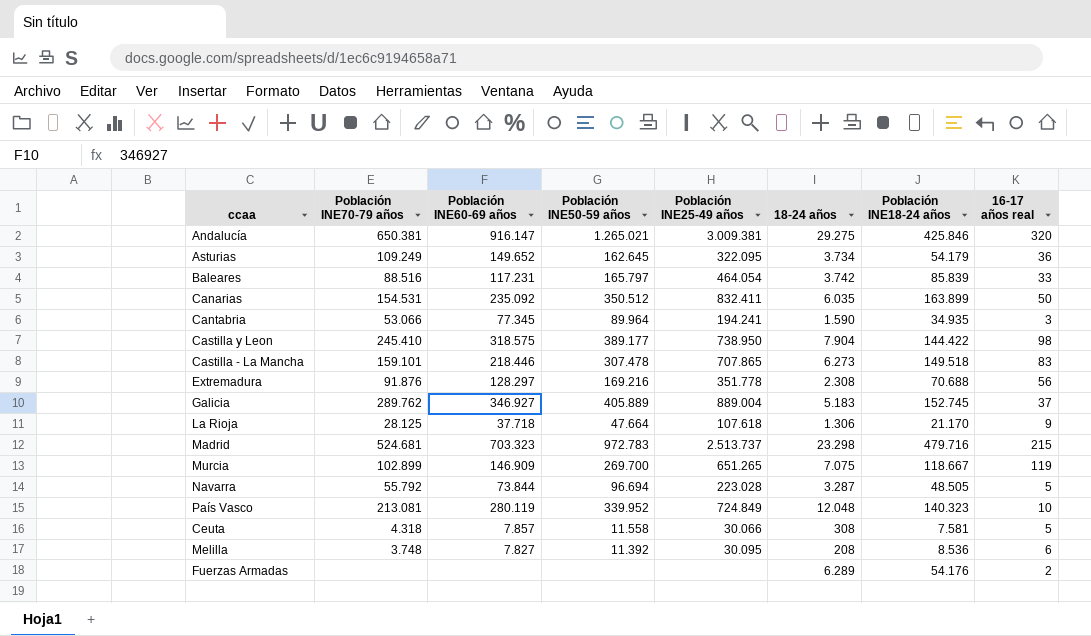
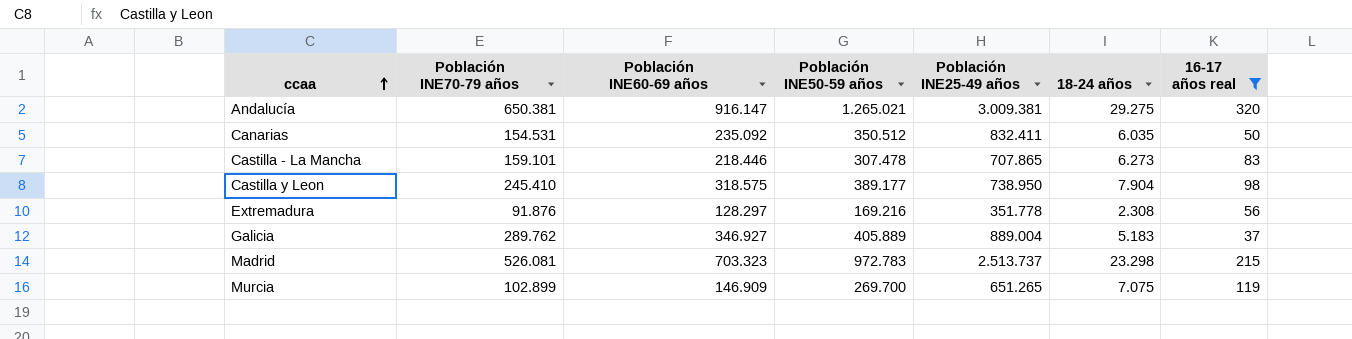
filter: none -> 16-17 años real >= 37
row order: none -> ccaa ascending
column Población INE18-24 años | position: 7 -> none
Madrid | Población INE70-79 años: 524.681 -> 526.081

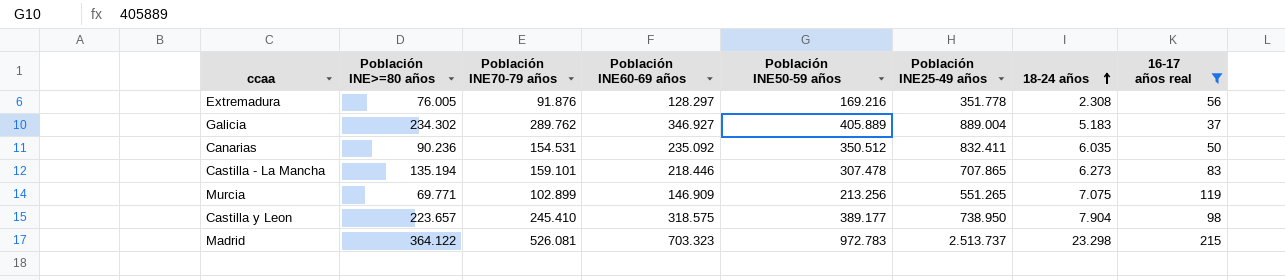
row order: ccaa ascending -> 18-24 años ascending
column Población INE>=80 años | position: none -> 2
row Andalucía: 650.381 | 916.147 | 1.265.021 | 3.009.381 | 29.275 | 320 -> none
Murcia | Población INE50-59 años: 269.700 -> 213.256
Murcia | Población INE25-49 años: 651.265 -> 551.265

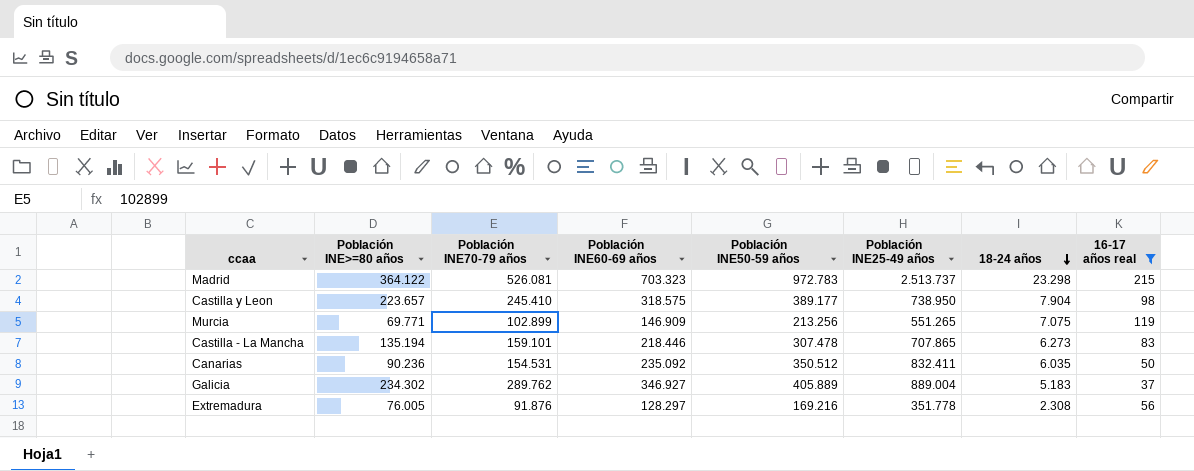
row order: 18-24 años ascending -> 18-24 años descending

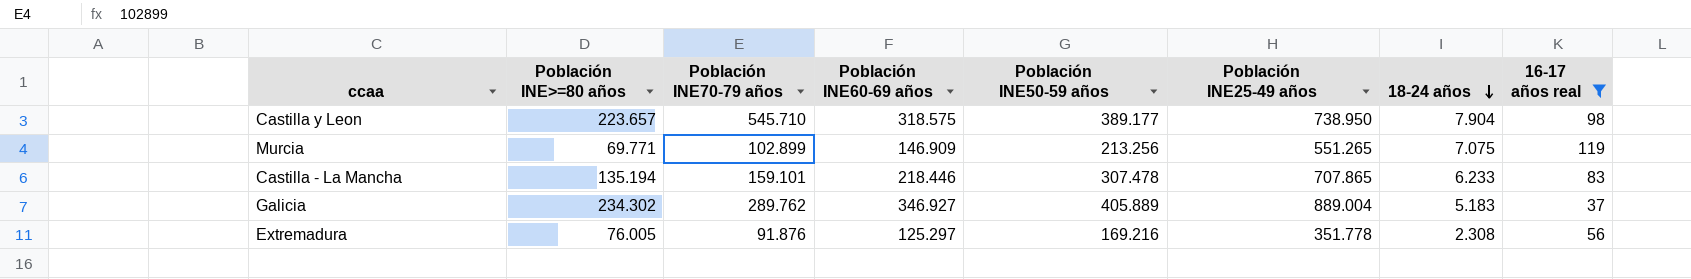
row Madrid: 364.122 | 526.081 | 703.323 | 972.783 | 2.513.737 | 23.298 | 215 -> none
row Canarias: 90.236 | 154.531 | 235.092 | 350.512 | 832.411 | 6.035 | 50 -> none
Castilla y Leon | Población INE70-79 años: 245.410 -> 545.710
Castilla - La Mancha | 18-24 años: 6.273 -> 6.233
Extremadura | Población INE60-69 años: 128.297 -> 125.297

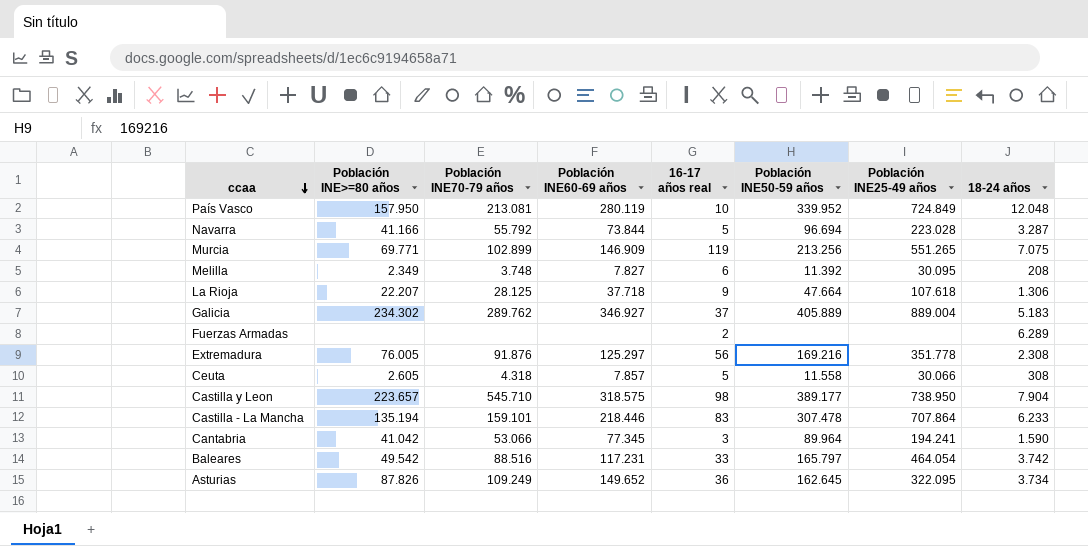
filter: 16-17 años real >= 37 -> none
row order: 18-24 años descending -> ccaa descending
column 16-17 años real | position: 8 -> 5
Castilla - La Mancha | Población INE25-49 años: 707.865 -> 707.864

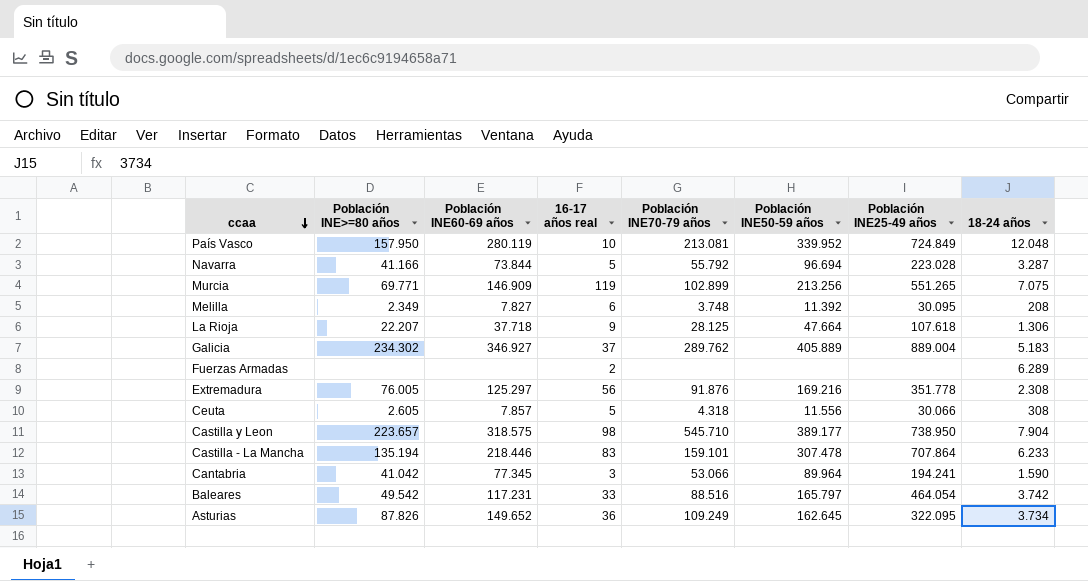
column Población INE70-79 años | position: 3 -> 5
Ceuta | Población INE50-59 años: 11.558 -> 11.556

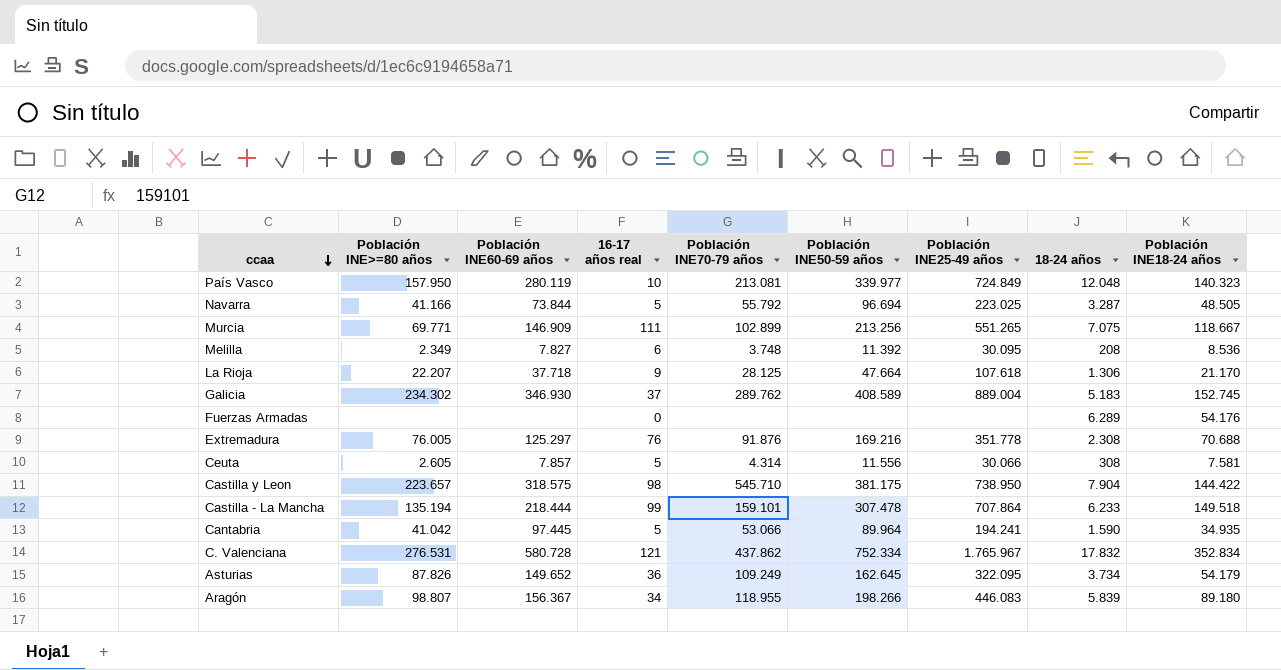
column Población INE18-24 años | position: none -> 9
row Baleares: 49.542 | 117.231 | 33 | 88.516 | 165.797 | 464.054 | 3.742 -> none
País Vasco | Población INE50-59 años: 339.952 -> 339.977
Navarra | Población INE25-49 años: 223.028 -> 223.025
Murcia | 16-17 años real: 119 -> 111
Galicia | Población INE60-69 años: 346.927 -> 346.930
Galicia | Población INE50-59 años: 405.889 -> 408.589
Fuerzas Armadas | 16-17 años real: 2 -> 0
Extremadura | 16-17 años real: 56 -> 76
Ceuta | Población INE70-79 años: 4.318 -> 4.314
Castilla y Leon | Población INE50-59 años: 389.177 -> 381.175
Castilla - La Mancha | Población INE60-69 años: 218.446 -> 218.444
Castilla - La Mancha | 16-17 años real: 83 -> 99
Cantabria | Población INE60-69 años: 77.345 -> 97.445
Cantabria | 16-17 años real: 3 -> 5
row C. Valenciana: none -> 276.531 | 580.728 | 121 | 437.862 | 752.334 | 1.765.967 | 17.832 | 352.834
row Aragón: none -> 98.807 | 156.367 | 34 | 118.955 | 198.266 | 446.083 | 5.839 | 89.180

